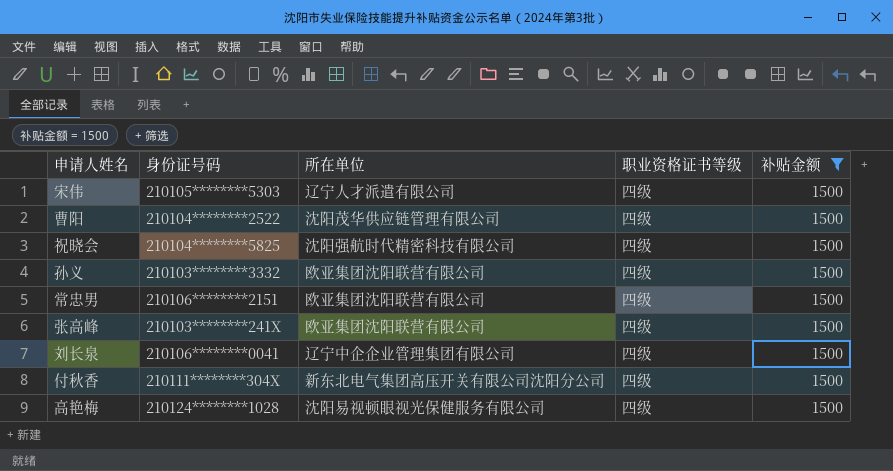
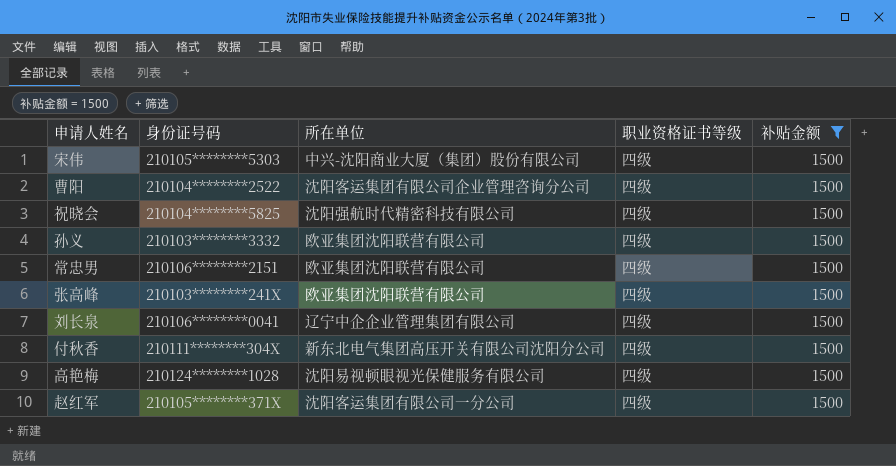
宋伟 | 所在单位: 辽宁人才派遣有限公司 -> 中兴-沈阳商业大厦（集团）股份有限公司
曹阳 | 所在单位: 沈阳茂华供应链管理有限公司 -> 沈阳客运集团有限公司企业管理咨询分公司
row 赵红军: none -> 210105********371X | 沈阳客运集团有限公司一分公司 | 四级 | 1500

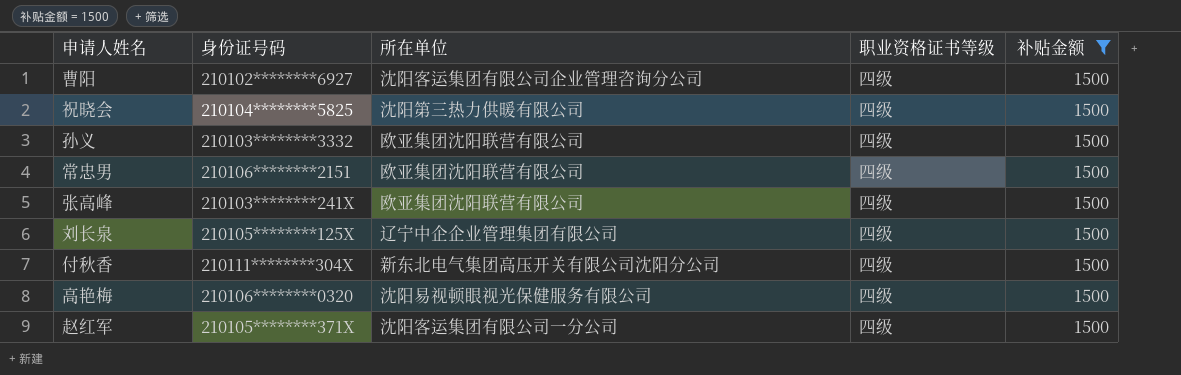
row 宋伟: 210105********5303 | 中兴-沈阳商业大厦（集团）股份有限公司 | 四级 | 1500 -> none
曹阳 | 身份证号码: 210104********2522 -> 210102********6927
祝晓会 | 所在单位: 沈阳强航时代精密科技有限公司 -> 沈阳第三热力供暖有限公司
刘长泉 | 身份证号码: 210106********0041 -> 210105********125X
高艳梅 | 身份证号码: 210124********1028 -> 210106********0320

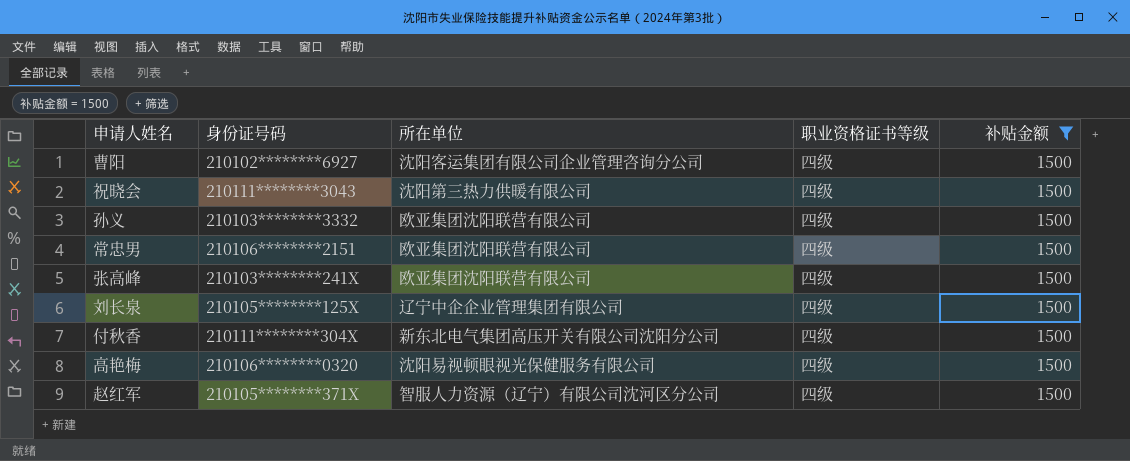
祝晓会 | 身份证号码: 210104********5825 -> 210111********3043
赵红军 | 所在单位: 沈阳客运集团有限公司一分公司 -> 智服人力资源（辽宁）有限公司沈河区分公司

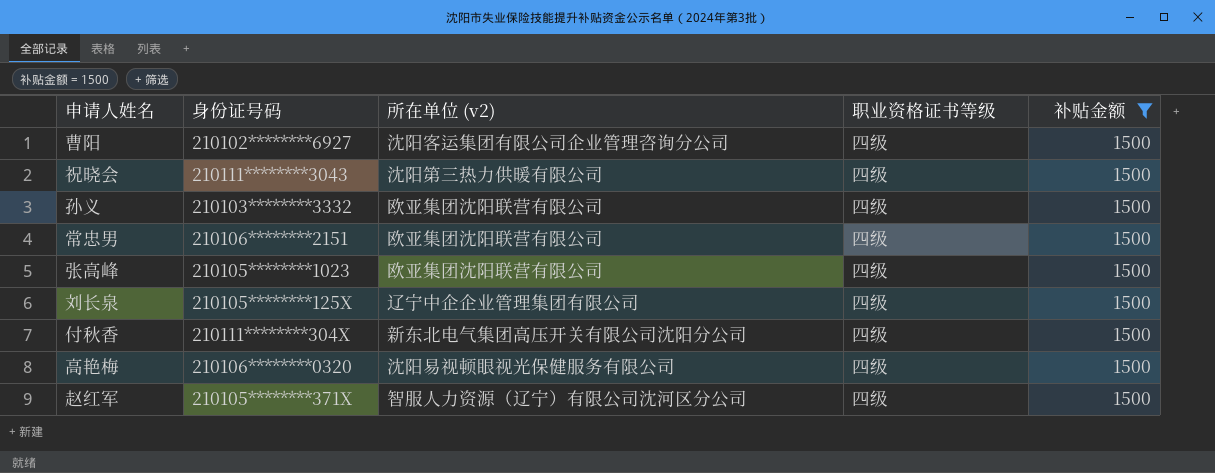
column name: 所在单位 -> 所在单位 (v2)
张高峰 | 身份证号码: 210103********241X -> 210105********1023

